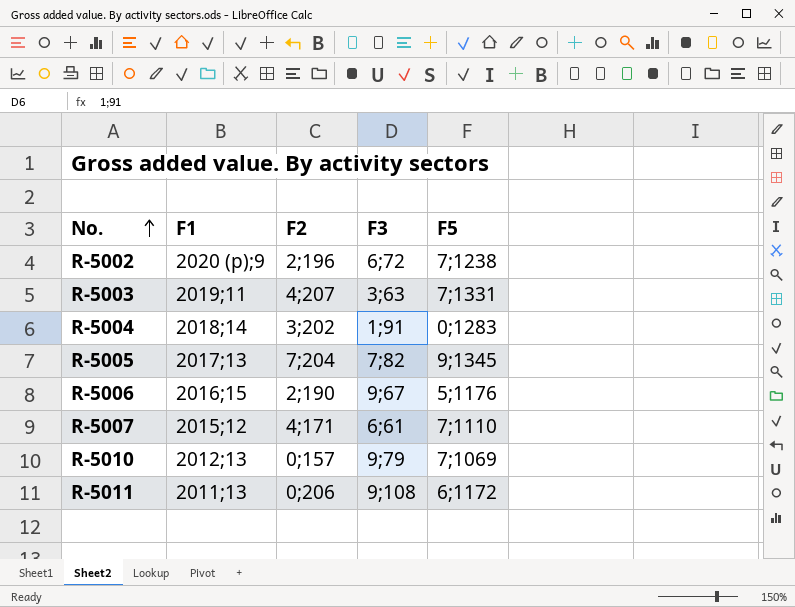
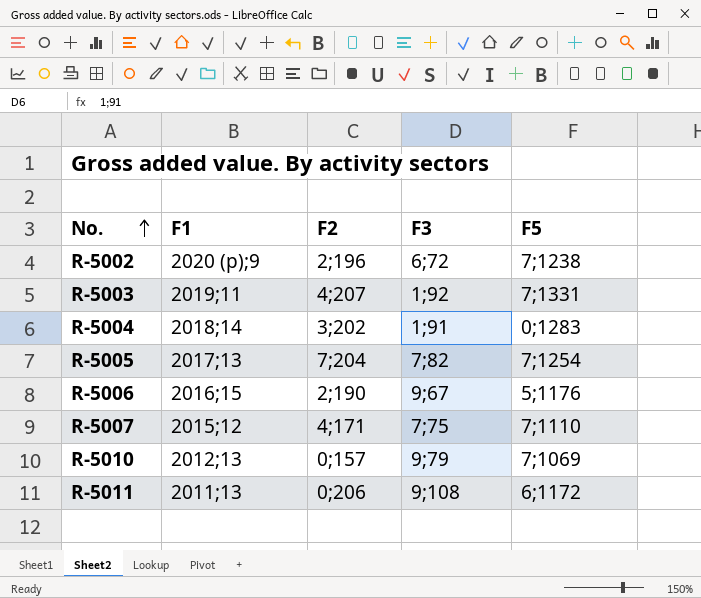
R-5003 | F3: 3;63 -> 1;92
R-5005 | F5: 9;1345 -> 7;1254
R-5007 | F3: 6;61 -> 7;75

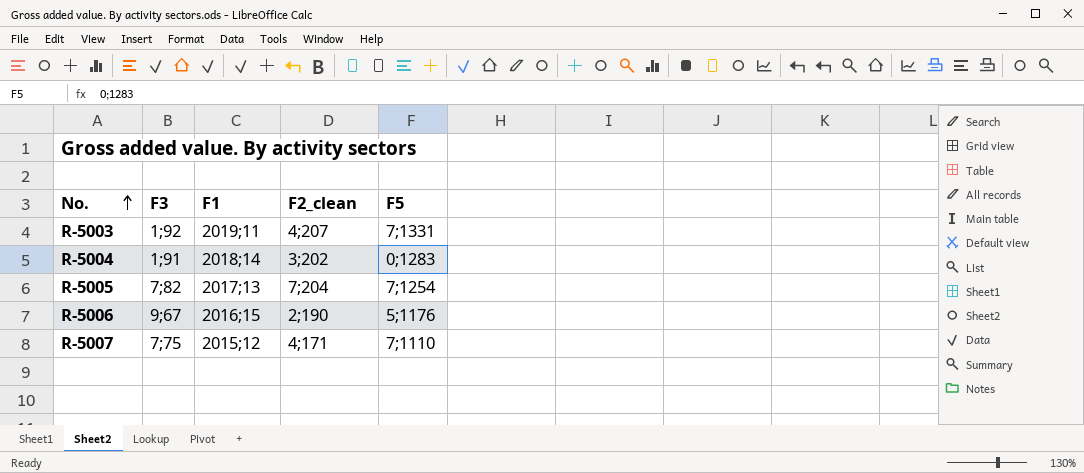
column F3 | position: 4 -> 2
column name: F2 -> F2_clean
row R-5002: 2020 (p);9 | 2;196 | 6;72 | 7;1238 -> none
row R-5010: 2012;13 | 0;157 | 9;79 | 7;1069 -> none
row R-5011: 2011;13 | 0;206 | 9;108 | 6;1172 -> none

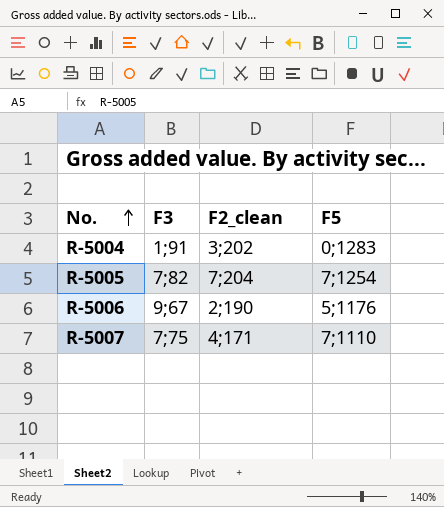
column F1 | position: 3 -> none
row R-5003: 1;92 | 2019;11 | 4;207 | 7;1331 -> none

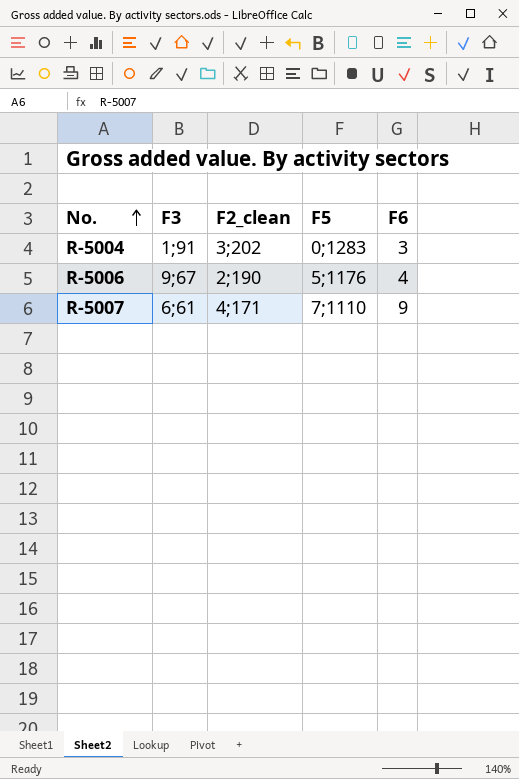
column F6 | position: none -> 5
row R-5005: 7;82 | 7;204 | 7;1254 -> none
R-5007 | F3: 7;75 -> 6;61

